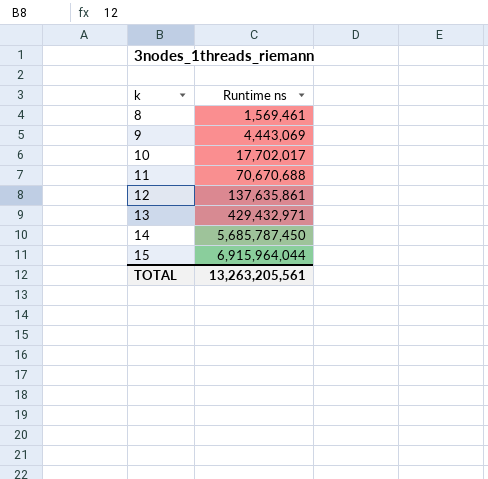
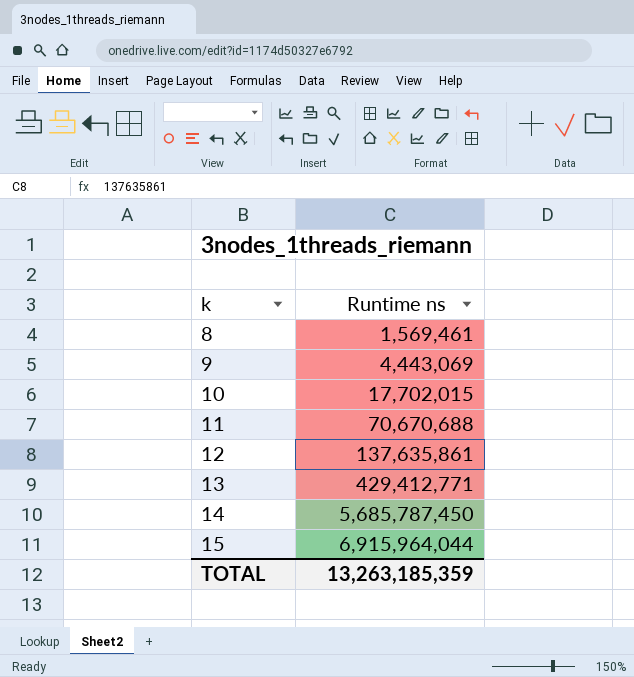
10 | Runtime ns: 17,702,017 -> 17,702,015
13 | Runtime ns: 429,432,971 -> 429,412,771
TOTAL | Runtime ns: 13,263,205,561 -> 13,263,185,359

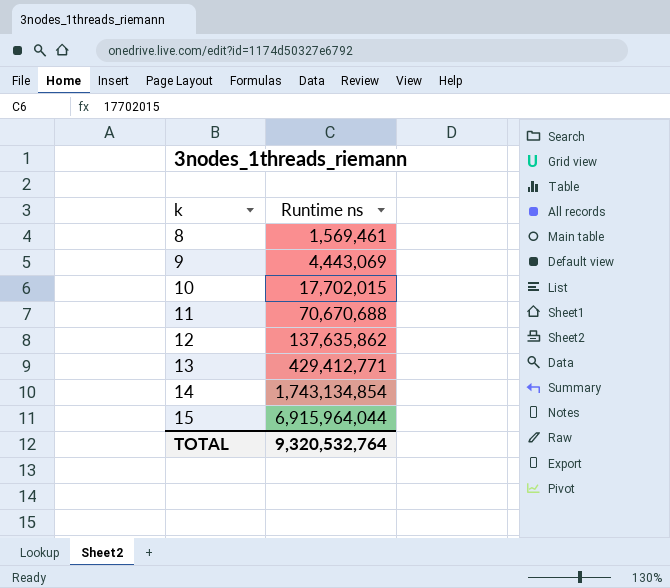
12 | Runtime ns: 137,635,861 -> 137,635,862
14 | Runtime ns: 5,685,787,450 -> 1,743,134,854
TOTAL | Runtime ns: 13,263,185,359 -> 9,320,532,764

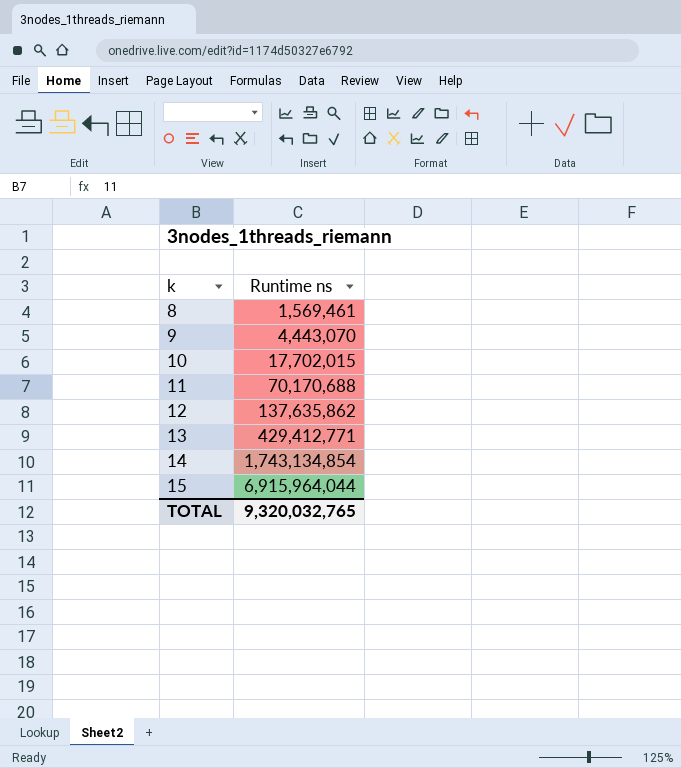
9 | Runtime ns: 4,443,069 -> 4,443,070
11 | Runtime ns: 70,670,688 -> 70,170,688
TOTAL | Runtime ns: 9,320,532,764 -> 9,320,032,765

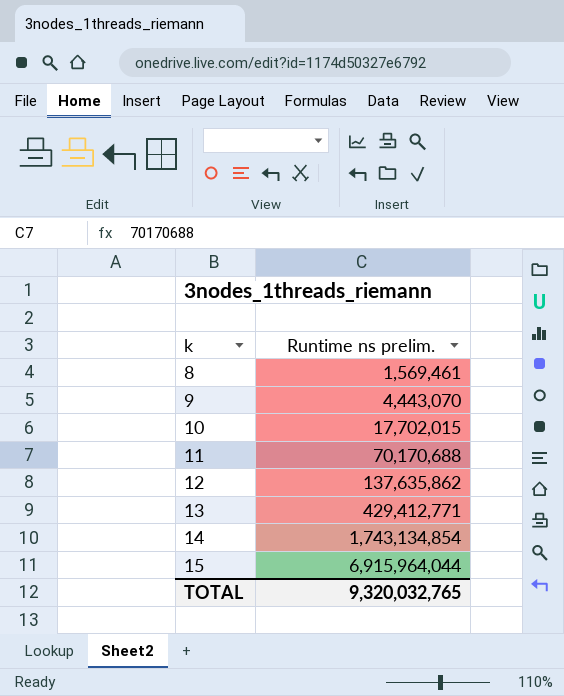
column name: Runtime ns -> Runtime ns prelim.

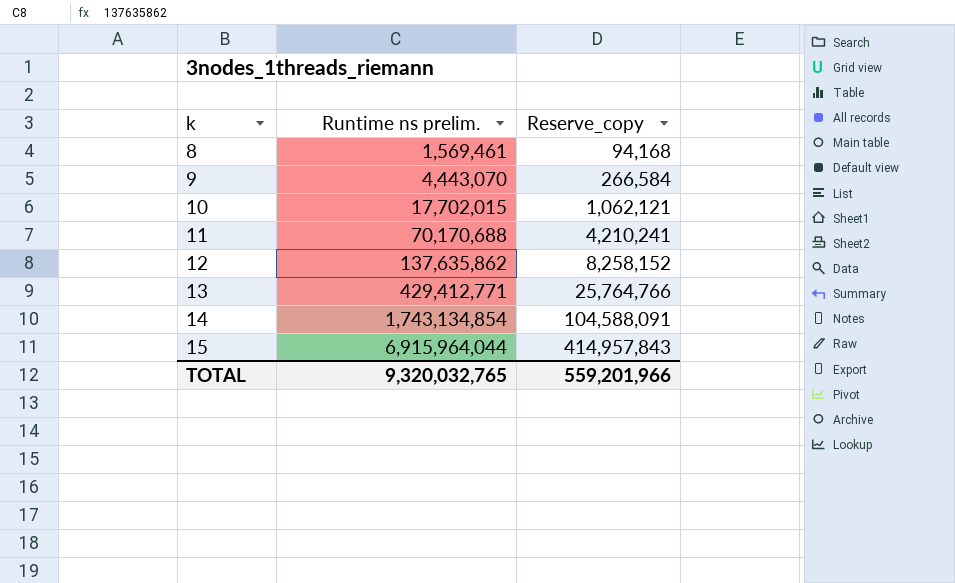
column Reserve_copy | formula: none -> [Runtime ns prelim.] * 0.06

